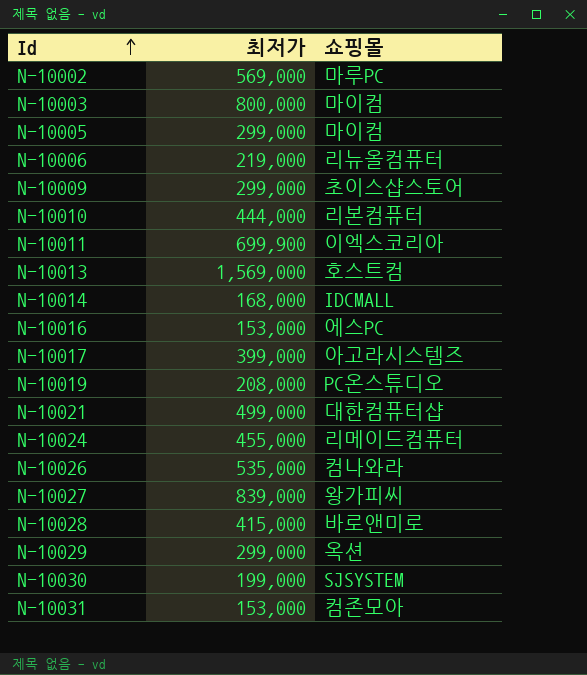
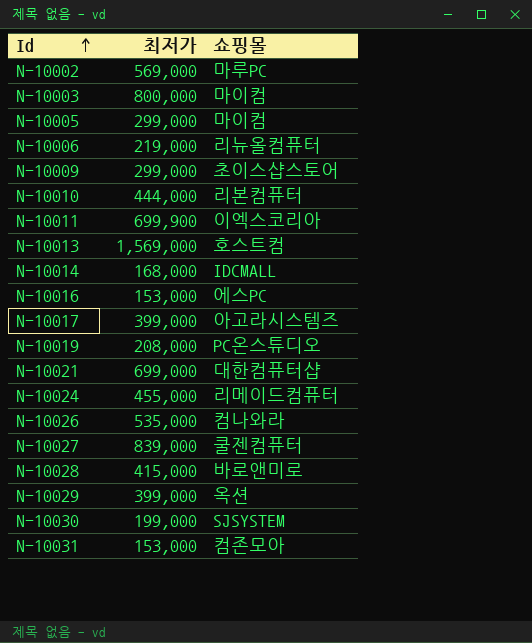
N-10021 | 최저가: 499,000 -> 699,000
N-10027 | 쇼핑몰: 왕가피씨 -> 쿨젠컴퓨터
N-10029 | 최저가: 299,000 -> 399,000

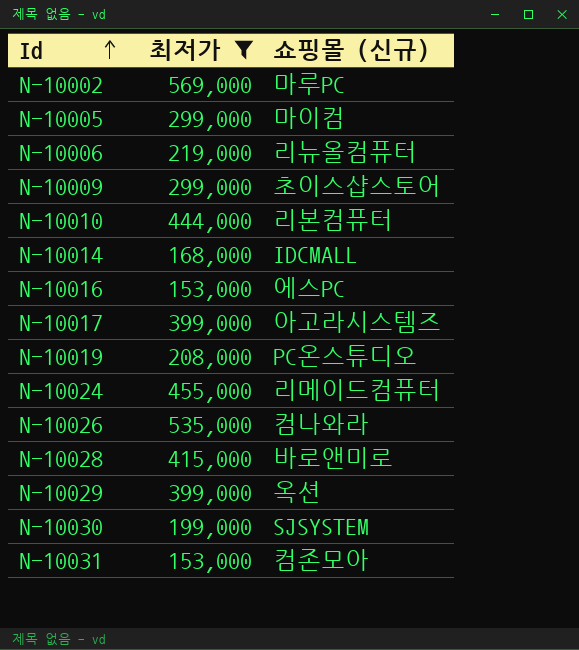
filter: none -> 최저가 <= 569,000
column name: 쇼핑몰 -> 쇼핑몰 (신규)

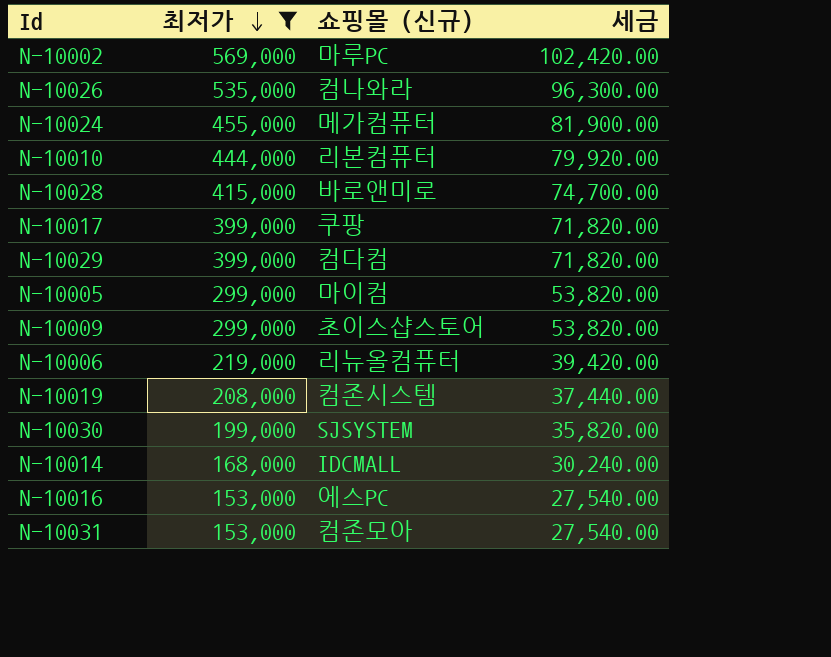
row order: Id ascending -> 최저가 descending
column 세금 | formula: none -> [최저가] * 0.18
N-10024 | 쇼핑몰 (신규): 리메이드컴퓨터 -> 메가컴퓨터
N-10017 | 쇼핑몰 (신규): 아고라시스템즈 -> 쿠팡
N-10029 | 쇼핑몰 (신규): 옥션 -> 컴다컴
N-10019 | 쇼핑몰 (신규): PC온스튜디오 -> 컴존시스템

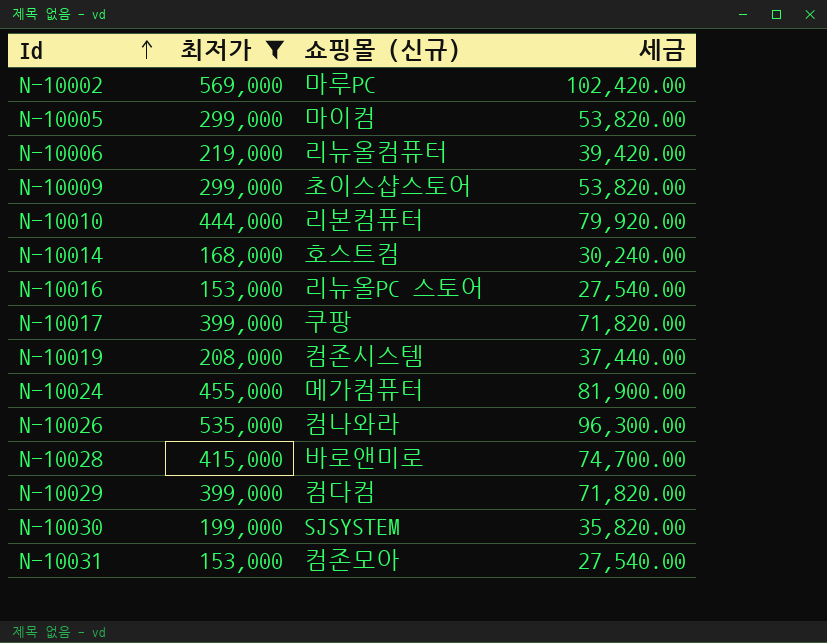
row order: 최저가 descending -> Id ascending
N-10014 | 쇼핑몰 (신규): IDCMALL -> 호스트컴
N-10016 | 쇼핑몰 (신규): 에스PC -> 리뉴올PC 스토어

